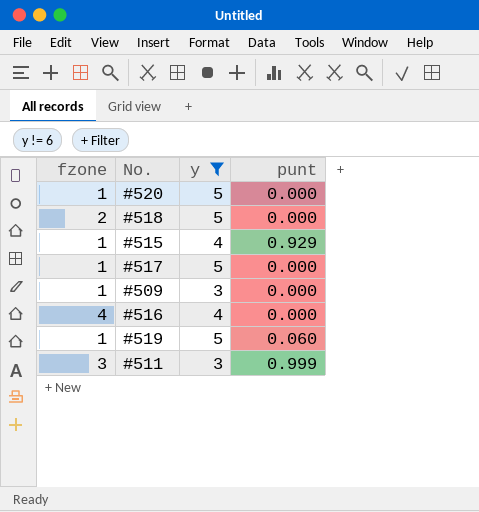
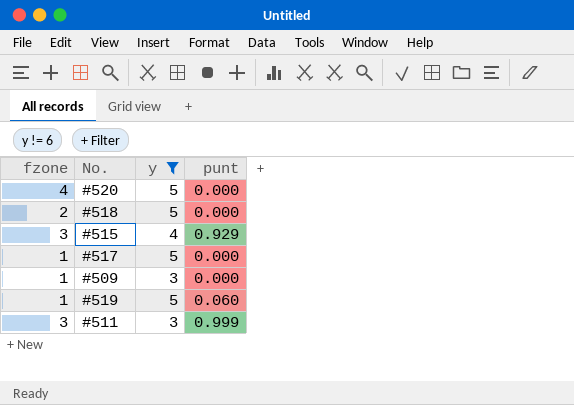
row #516: 4 | 4 | 0.000 -> none
#520 | fzone: 1 -> 4
#515 | fzone: 1 -> 3

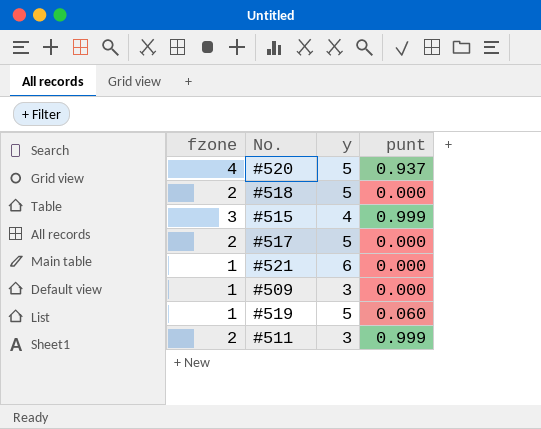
filter: y != 6 -> none
#520 | punt: 0.000 -> 0.937
#515 | punt: 0.929 -> 0.999
#517 | fzone: 1 -> 2
#511 | fzone: 3 -> 2

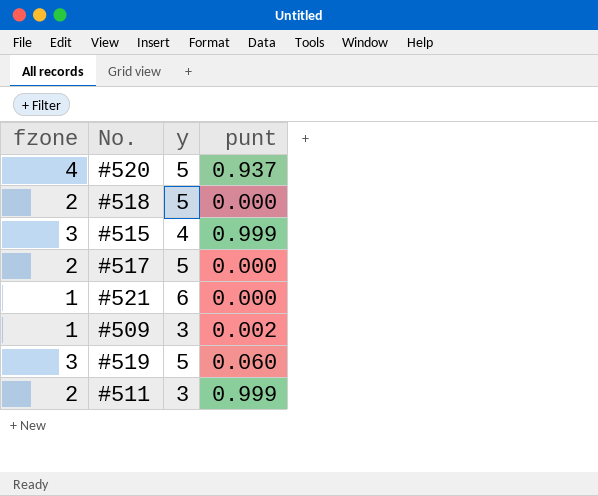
#509 | punt: 0.000 -> 0.002
#519 | fzone: 1 -> 3

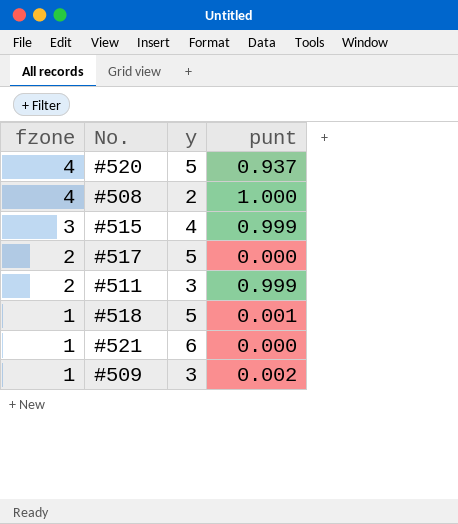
row order: none -> fzone descending
row #519: 3 | 5 | 0.060 -> none
row #508: none -> 4 | 2 | 1.000
#518 | fzone: 2 -> 1
#518 | punt: 0.000 -> 0.001

